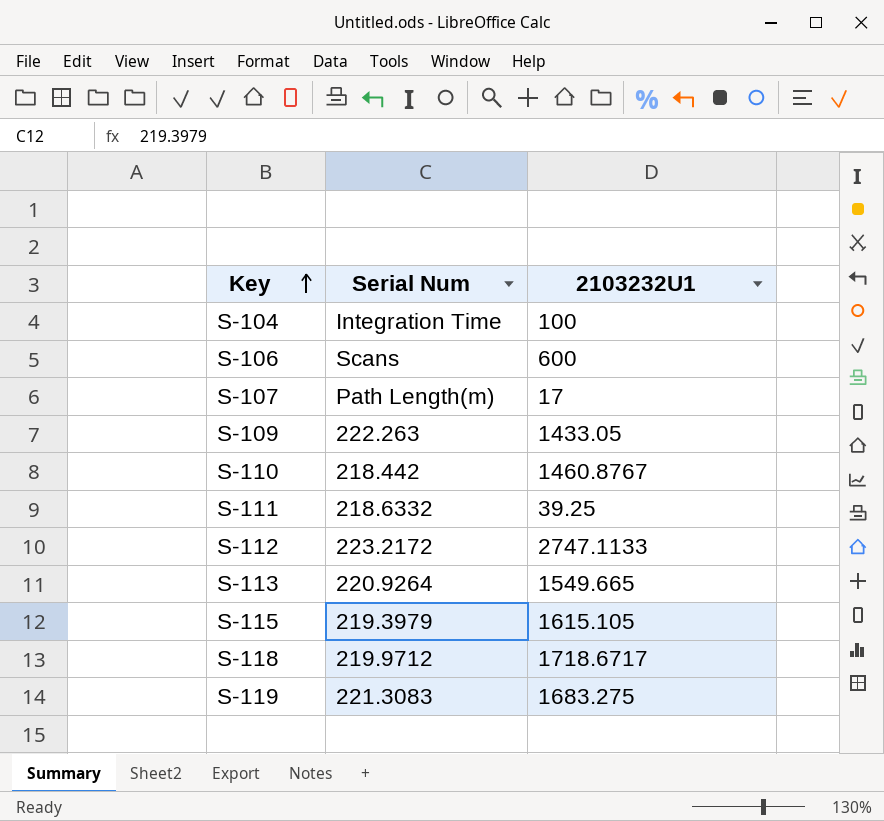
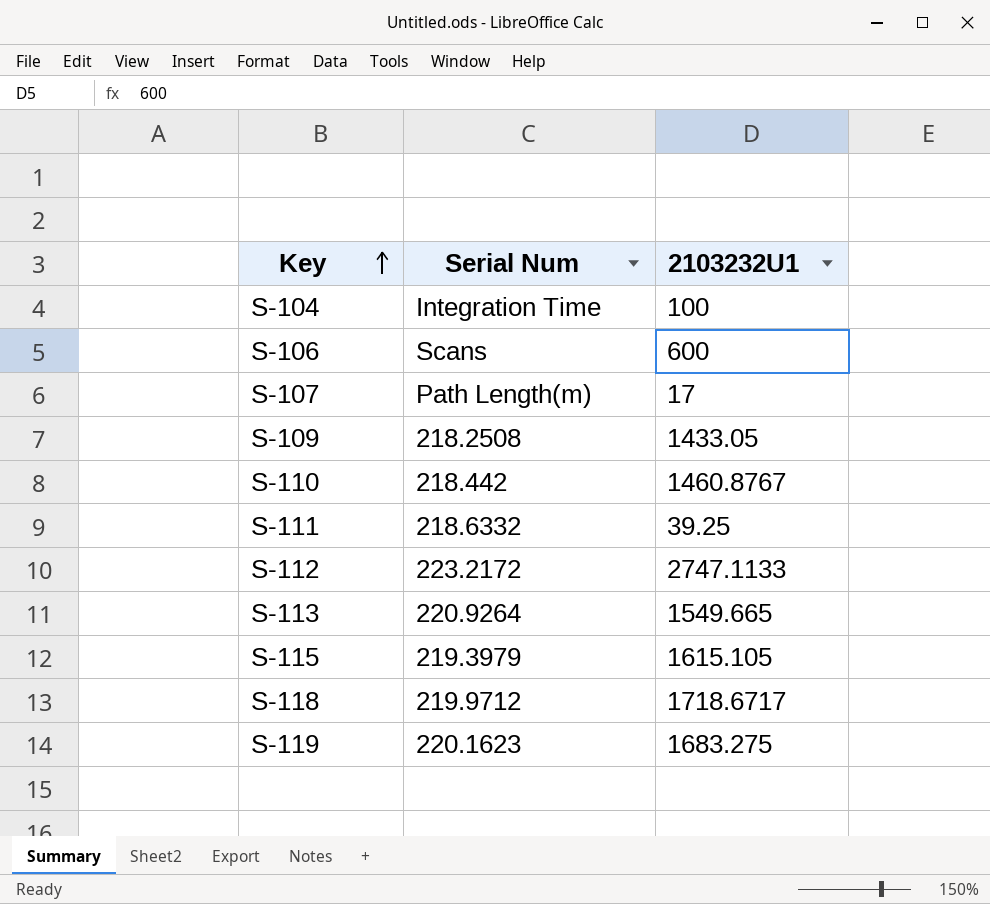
S-109 | Serial Num: 222.263 -> 218.2508
S-119 | Serial Num: 221.3083 -> 220.1623

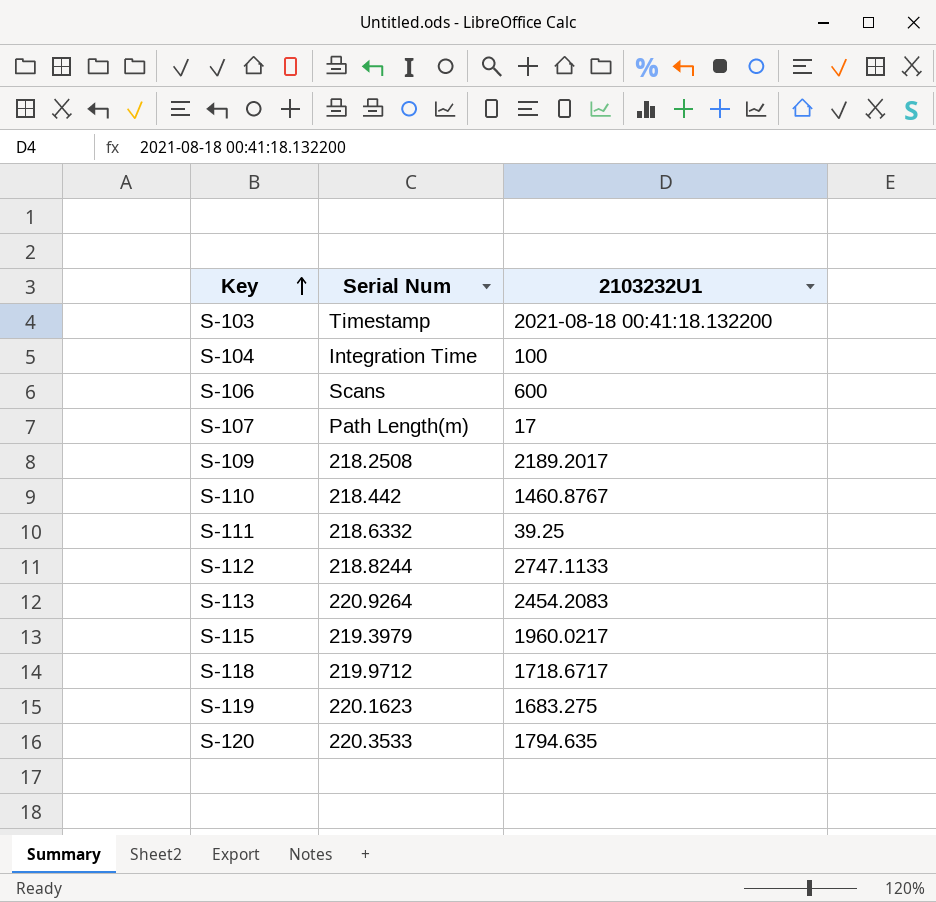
row S-103: none -> Timestamp | 2021-08-18 00:41:18.132200
S-109 | 2103232U1: 1433.05 -> 2189.2017
S-112 | Serial Num: 223.2172 -> 218.8244
S-113 | 2103232U1: 1549.665 -> 2454.2083
S-115 | 2103232U1: 1615.105 -> 1960.0217
row S-120: none -> 220.3533 | 1794.635

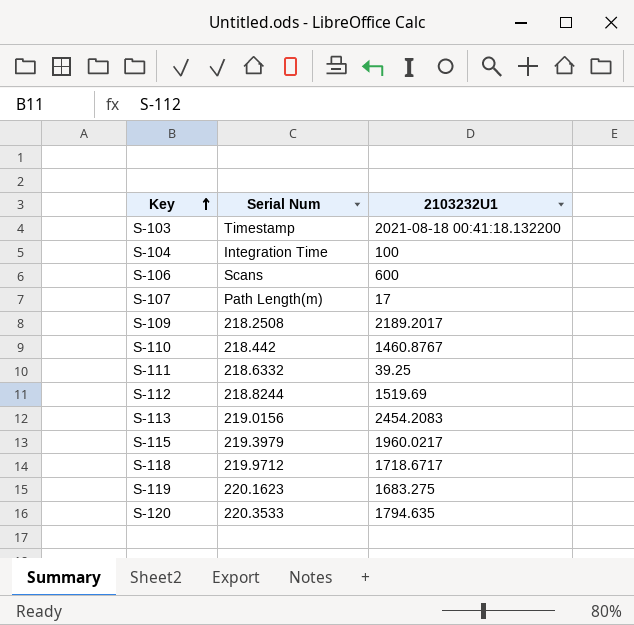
S-112 | 2103232U1: 2747.1133 -> 1519.69
S-113 | Serial Num: 220.9264 -> 219.0156

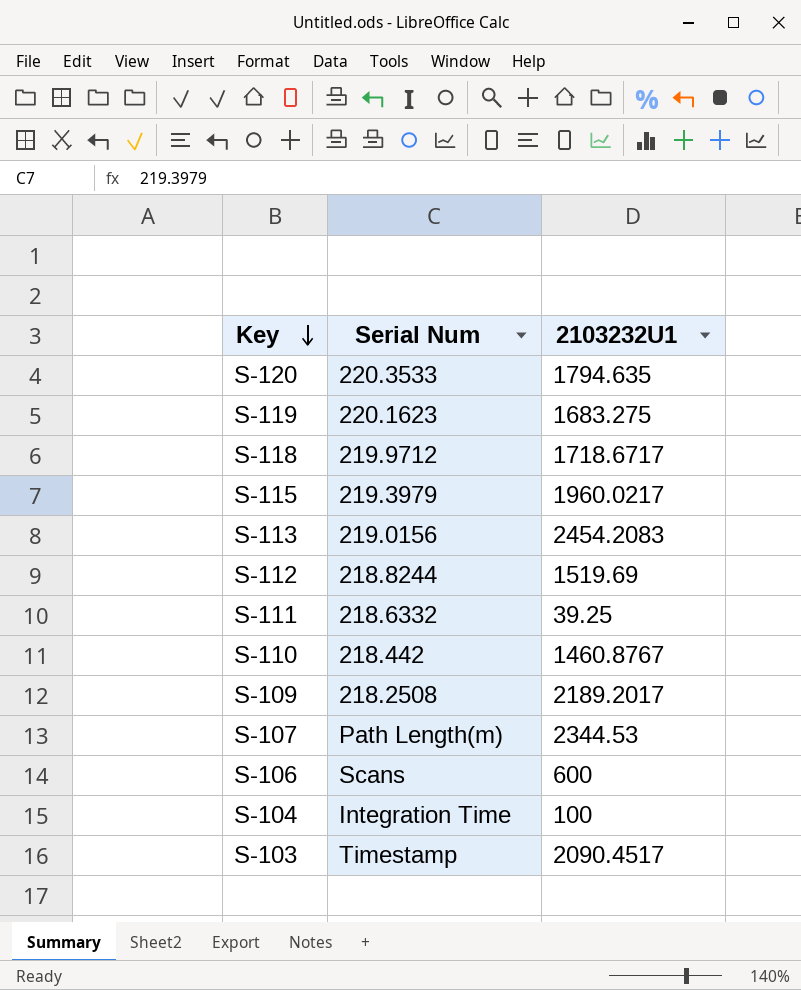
row order: Key ascending -> Key descending
S-107 | 2103232U1: 17 -> 2344.53
S-103 | 2103232U1: 2021-08-18 00:41:18.132200 -> 2090.4517

